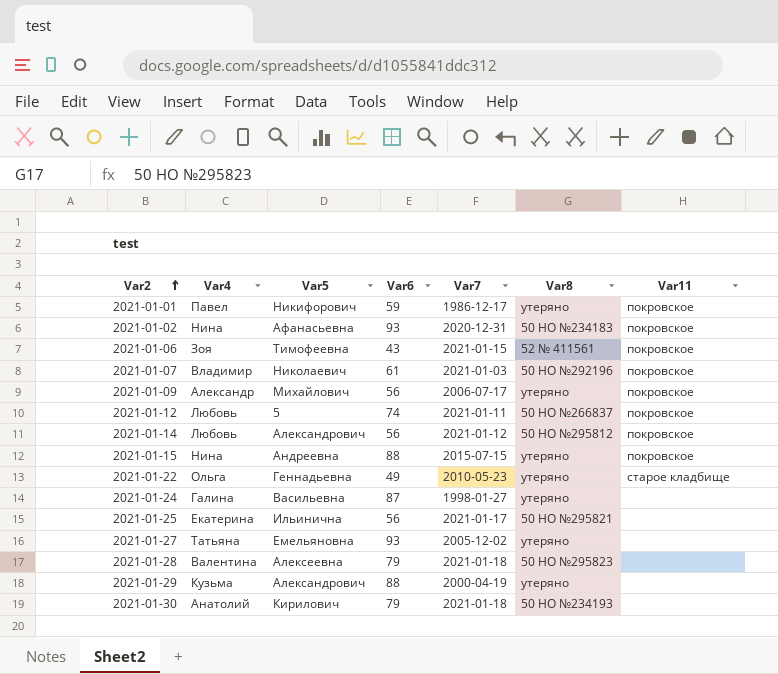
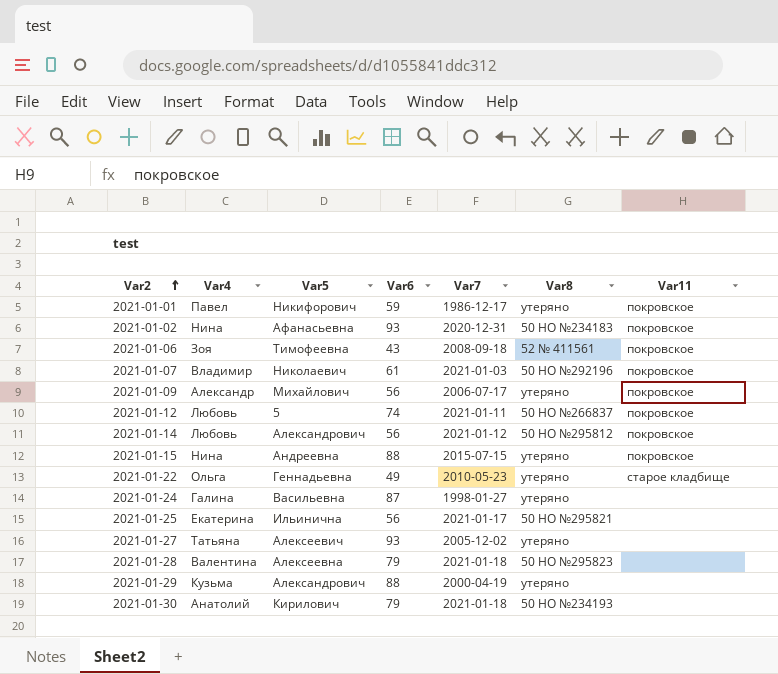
2021-01-06 | Var7: 2021-01-15 -> 2008-09-18
2021-01-27 | Var5: Емельяновна -> Алексеевич

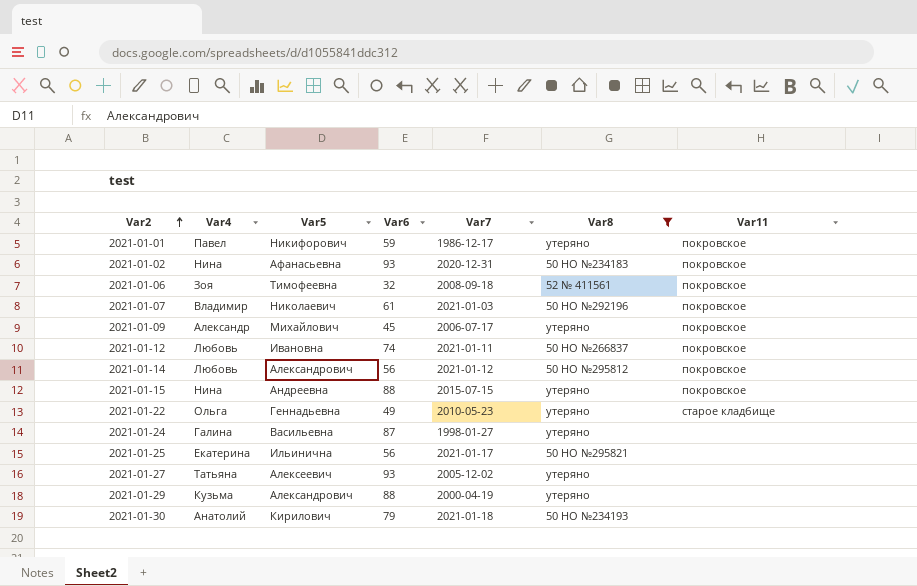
filter: none -> Var8 != 50 НО №295823
2021-01-06 | Var6: 43 -> 32
2021-01-09 | Var6: 56 -> 45
2021-01-12 | Var5: 5 -> Ивановна

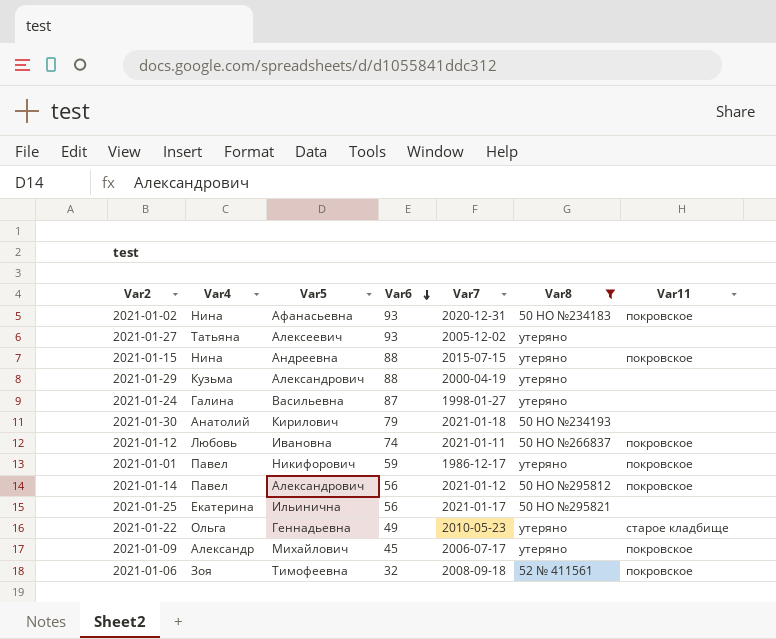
row order: Var2 ascending -> Var6 descending
row 2021-01-07: Владимир | Николаевич | 61 | 2021-01-03 | 50 НО №292196 | покровское -> none
2021-01-14 | Var4: Любовь -> Павел

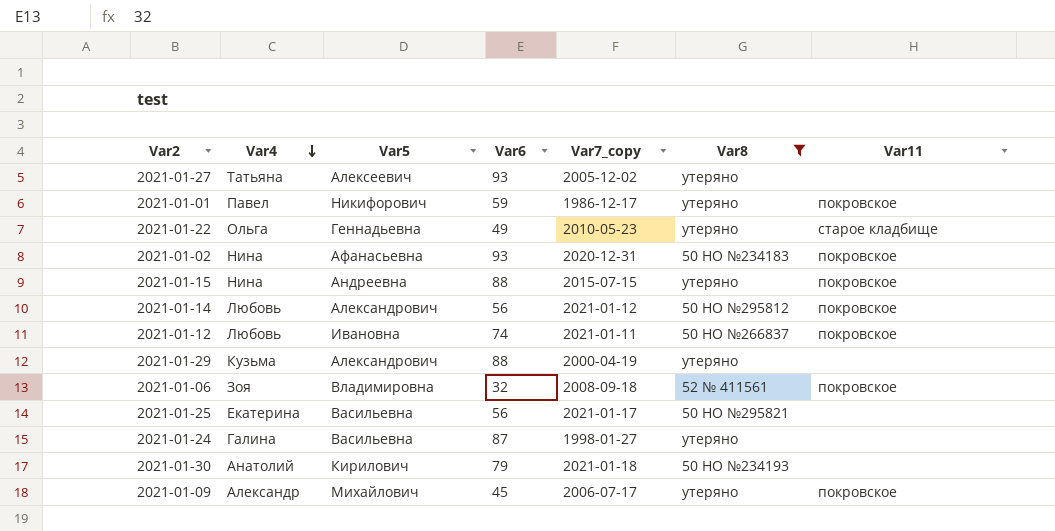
row order: Var6 descending -> Var4 descending
column name: Var7 -> Var7_copy
2021-01-14 | Var4: Павел -> Любовь
2021-01-06 | Var5: Тимофеевна -> Владимировна
2021-01-25 | Var5: Ильинична -> Васильевна

